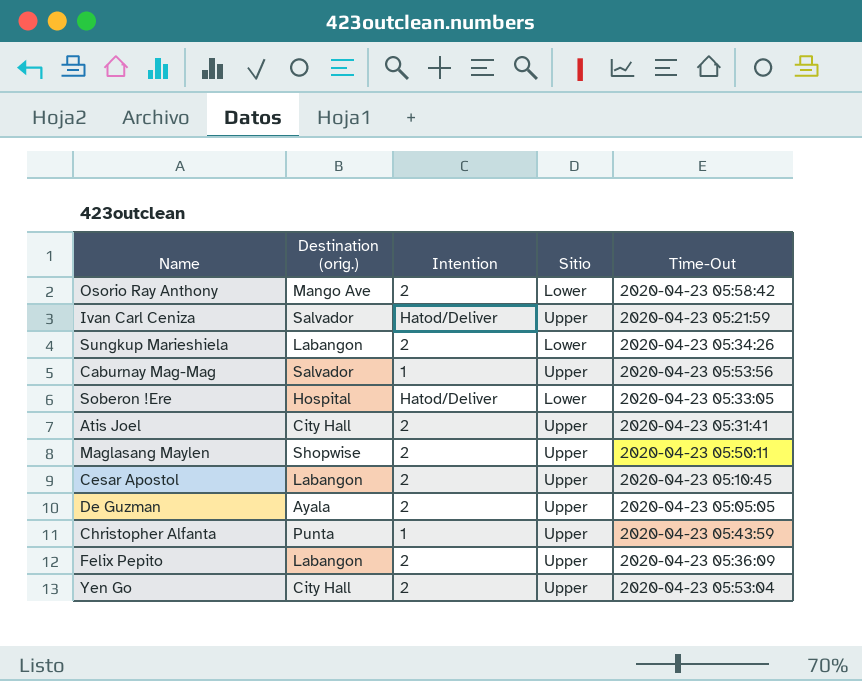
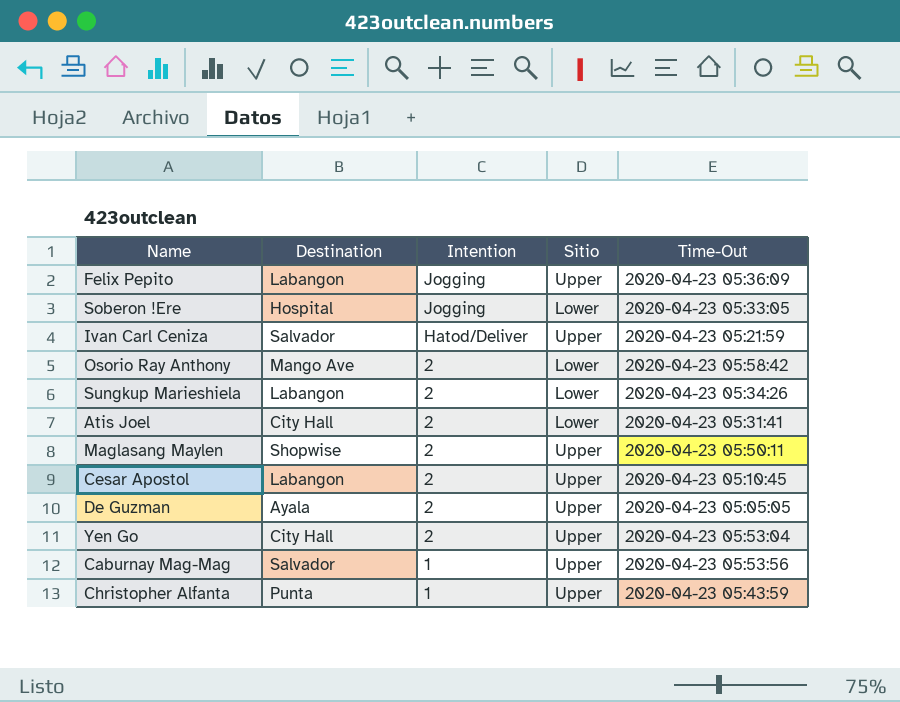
row order: none -> Intention descending
column name: Destination (orig.) -> Destination
Felix Pepito | Intention: 2 -> Jogging
Soberon !Ere | Intention: Hatod/Deliver -> Jogging
Atis Joel | Sitio: Upper -> Lower

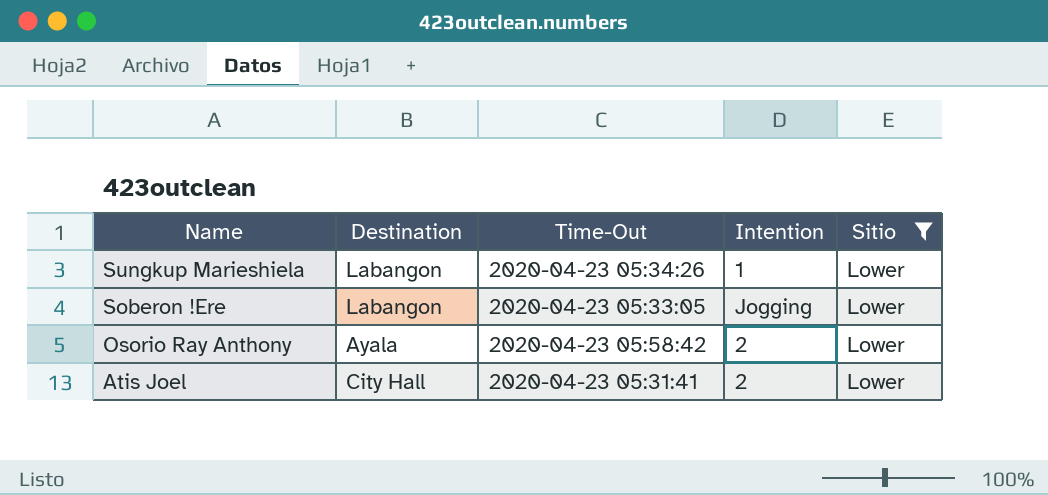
filter: none -> Sitio = Lower
row order: Intention descending -> Name descending
column Time-Out | position: 5 -> 3
Sungkup Marieshiela | Intention: 2 -> 1
Soberon !Ere | Destination: Hospital -> Labangon
Osorio Ray Anthony | Destination: Mango Ave -> Ayala

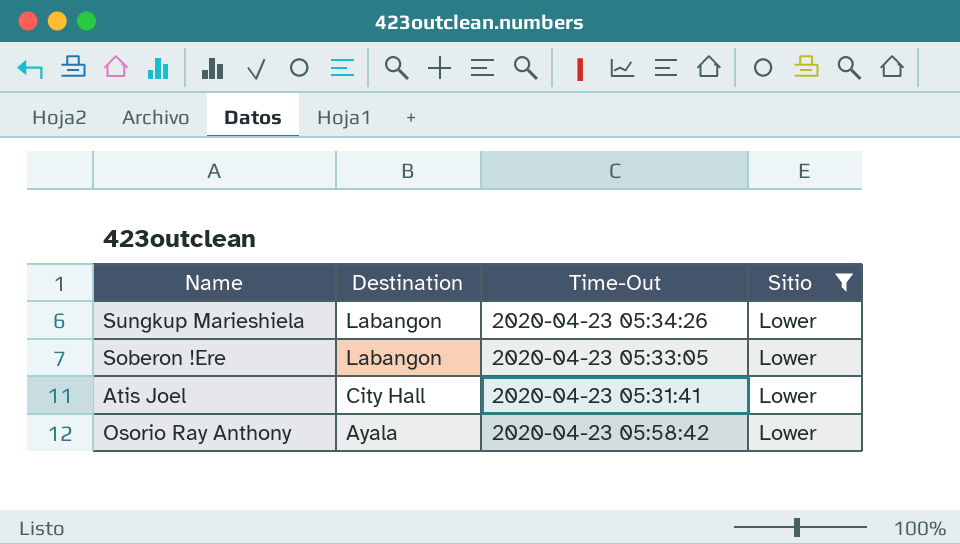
row order: Name descending -> Destination descending
column Intention | position: 4 -> none

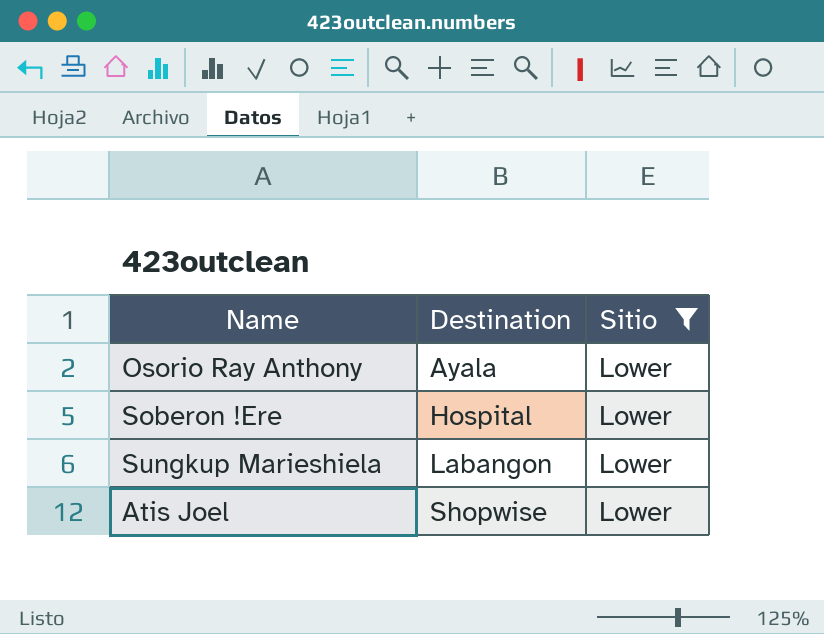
row order: Destination descending -> Destination ascending
column Time-Out | position: 3 -> none
Soberon !Ere | Destination: Labangon -> Hospital
Atis Joel | Destination: City Hall -> Shopwise

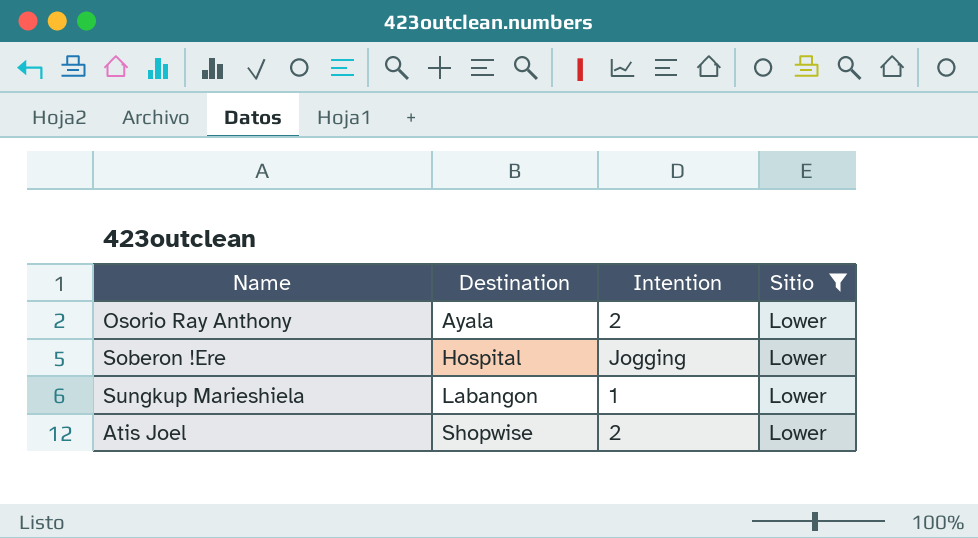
column Intention | position: none -> 3

